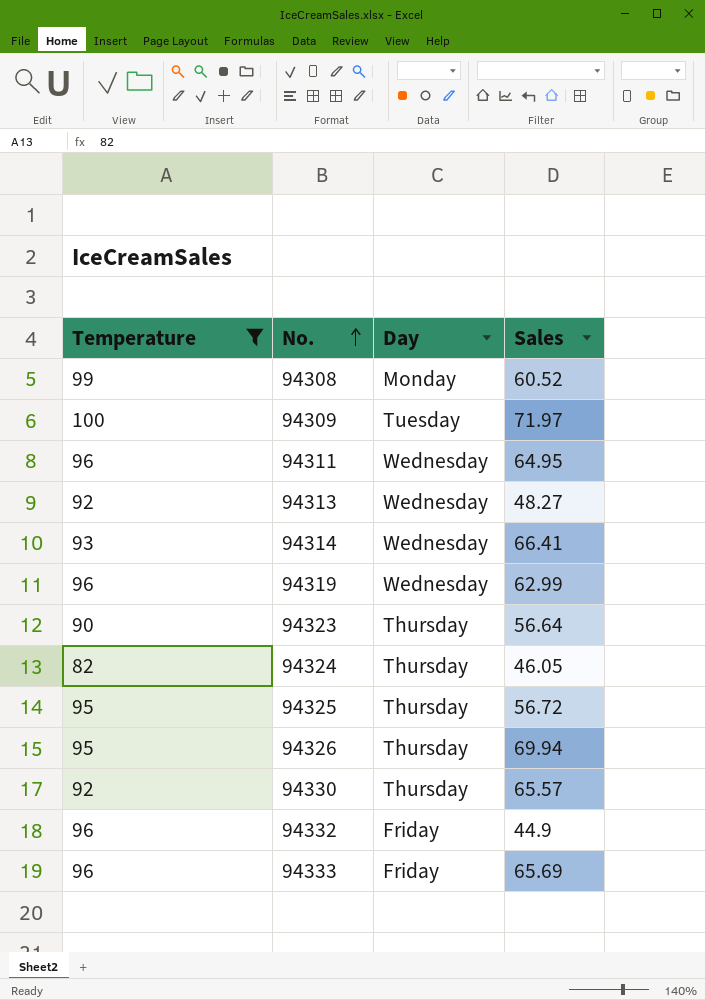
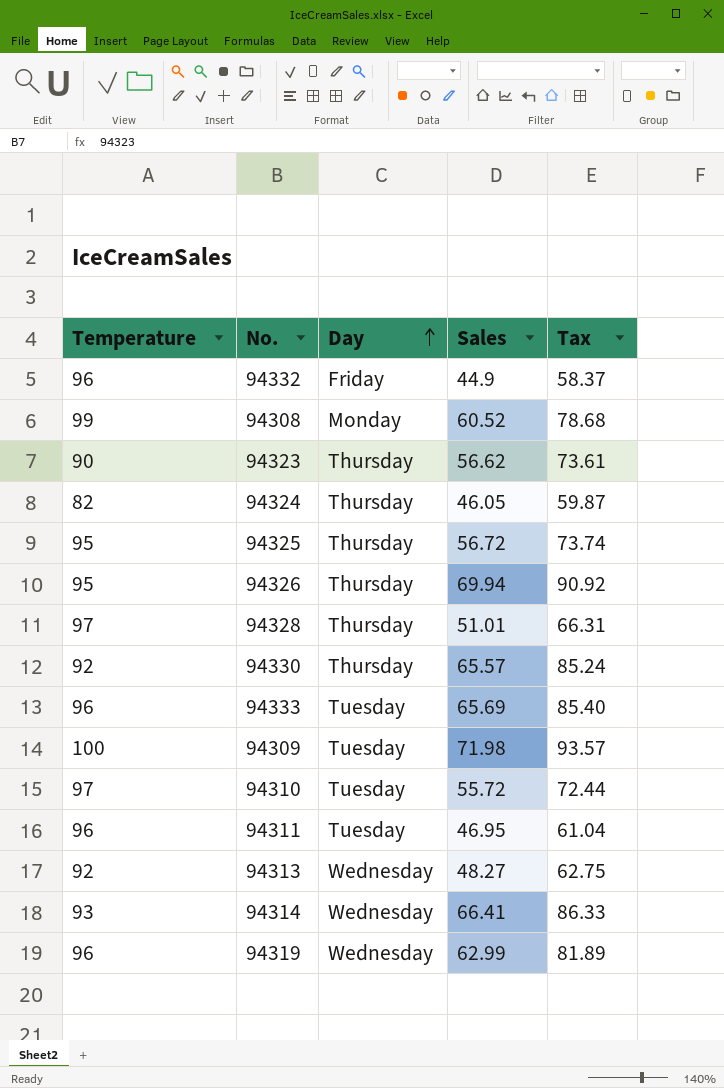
filter: Temperature != 97 -> none
row order: No. ascending -> Day ascending
column Tax | formula: none -> [Sales] * 1.3
94323 | Sales: 56.64 -> 56.62
94333 | Day: Friday -> Tuesday
94309 | Sales: 71.97 -> 71.98
94311 | Day: Wednesday -> Tuesday
94311 | Sales: 64.95 -> 46.95

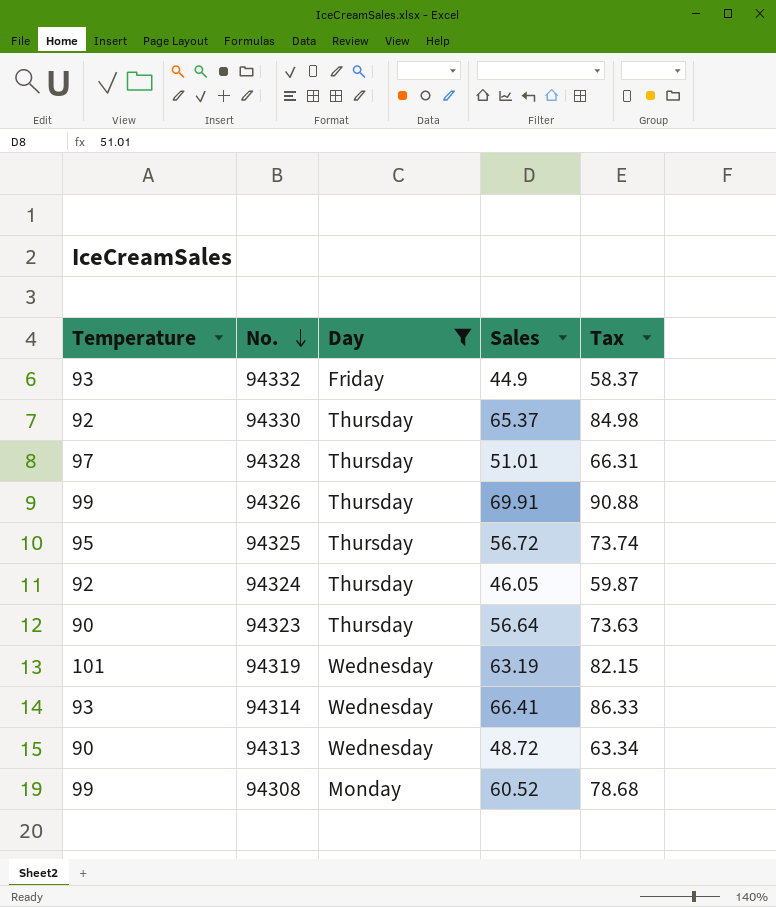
filter: none -> Day != Tuesday
row order: Day ascending -> No. descending
94332 | Temperature: 96 -> 93
94330 | Sales: 65.57 -> 65.37
94330 | Tax: 85.24 -> 84.98
94326 | Temperature: 95 -> 99
94326 | Sales: 69.94 -> 69.91
94326 | Tax: 90.92 -> 90.88
94324 | Temperature: 82 -> 92
94323 | Sales: 56.62 -> 56.64
94323 | Tax: 73.61 -> 73.63
94319 | Temperature: 96 -> 101
94319 | Sales: 62.99 -> 63.19
94319 | Tax: 81.89 -> 82.15
94313 | Temperature: 92 -> 90
94313 | Sales: 48.27 -> 48.72
94313 | Tax: 62.75 -> 63.34

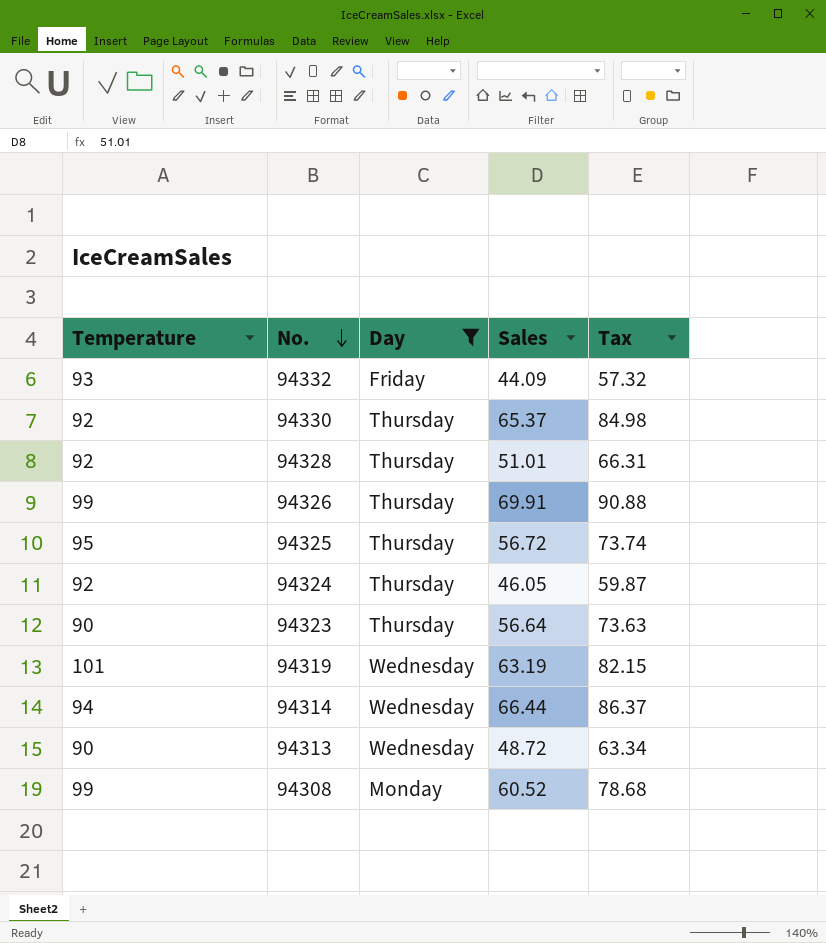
94332 | Sales: 44.9 -> 44.09
94332 | Tax: 58.37 -> 57.32
94328 | Temperature: 97 -> 92
94314 | Temperature: 93 -> 94
94314 | Sales: 66.41 -> 66.44
94314 | Tax: 86.33 -> 86.37

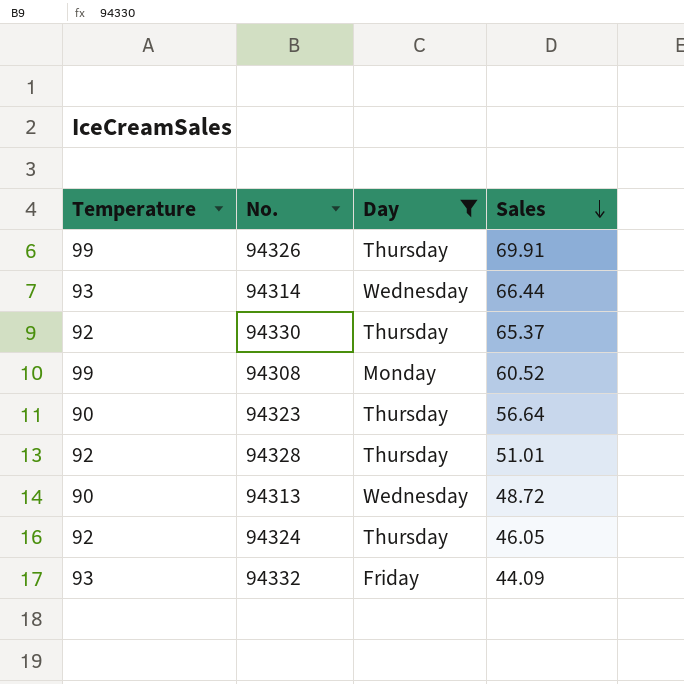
row order: No. descending -> Sales descending
column Tax | formula: [Sales] * 1.3 -> none
row 94325: 95 | Thursday | 56.72 | 73.74 -> none
row 94319: 101 | Wednesday | 63.19 | 82.15 -> none
94314 | Temperature: 94 -> 93

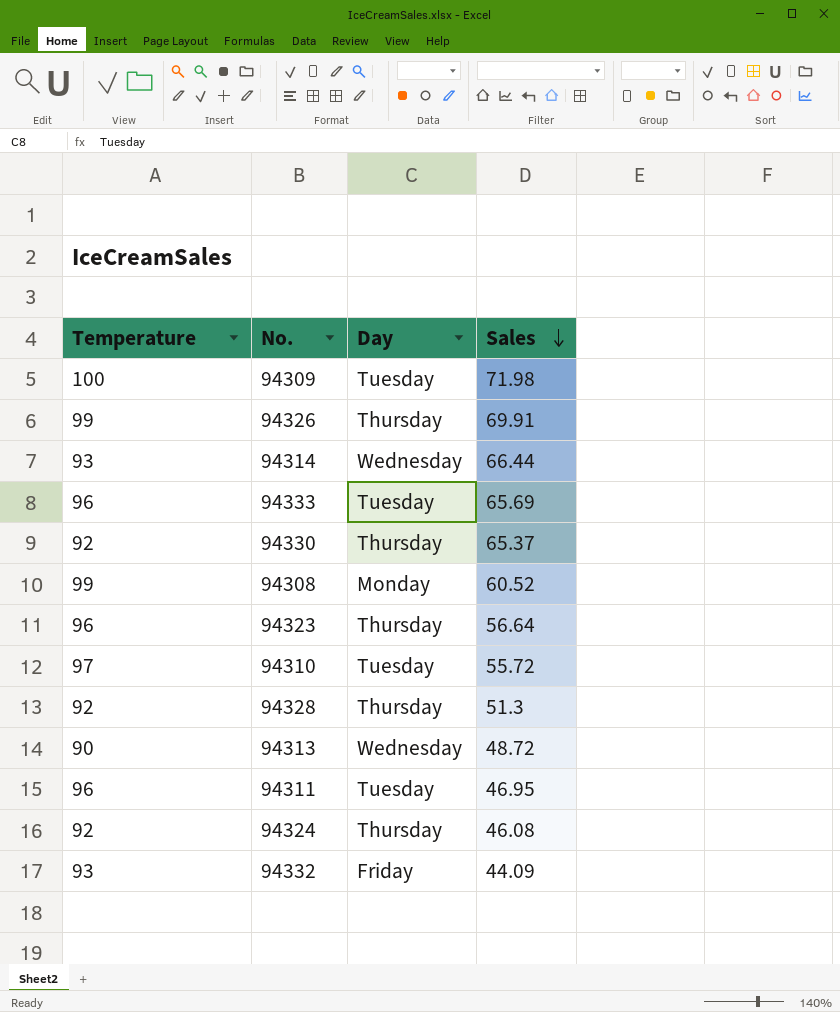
filter: Day != Tuesday -> none
94323 | Temperature: 90 -> 96
94328 | Sales: 51.01 -> 51.3
94324 | Sales: 46.05 -> 46.08

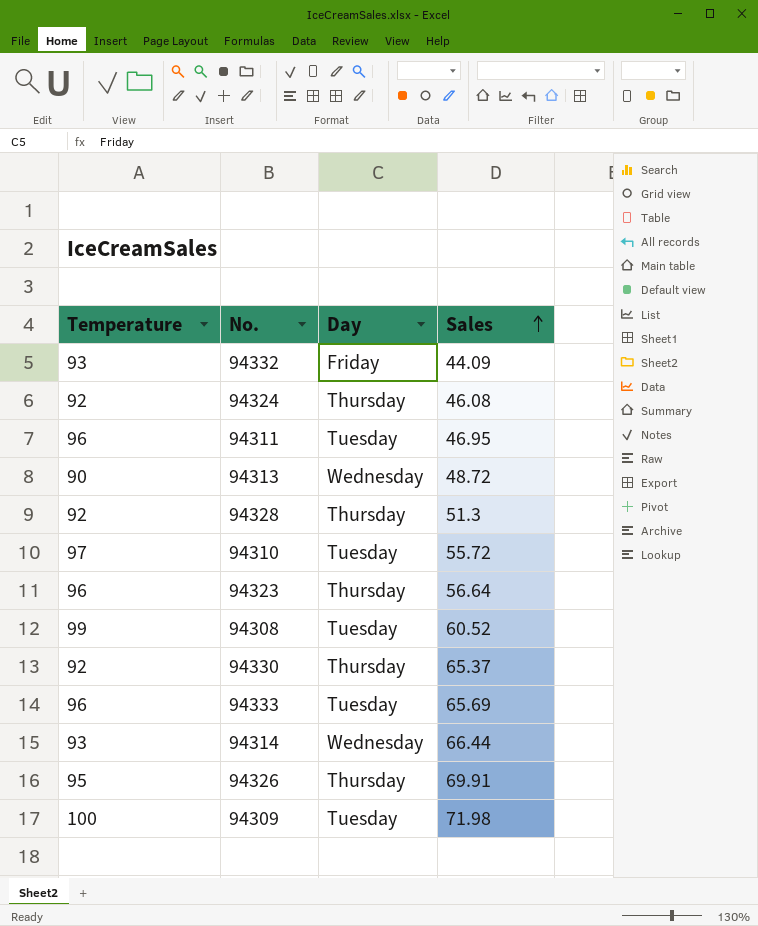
row order: Sales descending -> Sales ascending
94308 | Day: Monday -> Tuesday
94326 | Temperature: 99 -> 95

